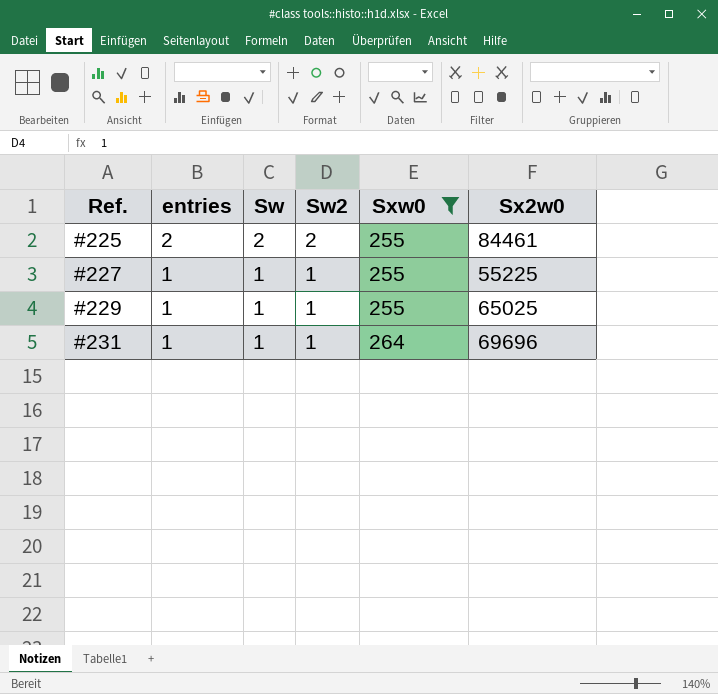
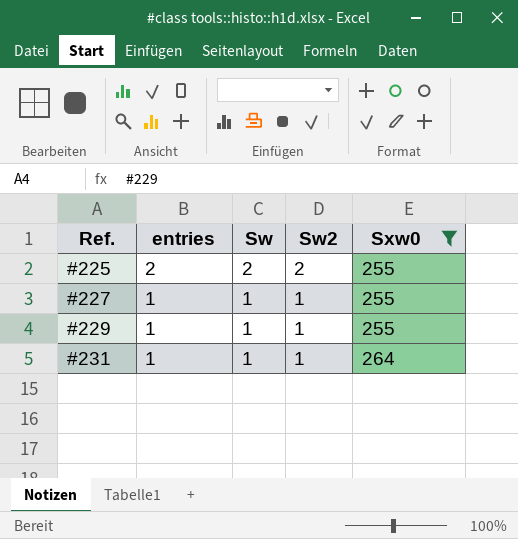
column Sx2w0 | position: 6 -> none

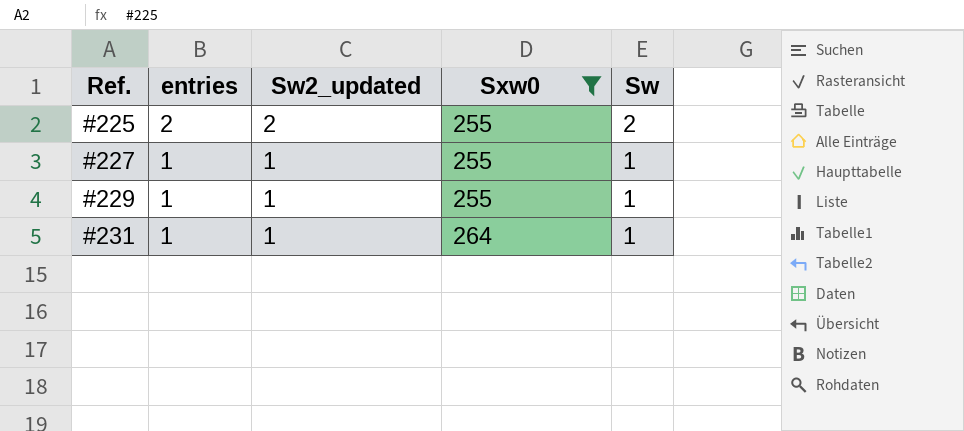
column name: Sw2 -> Sw2_updated
column Sw | position: 3 -> 5

